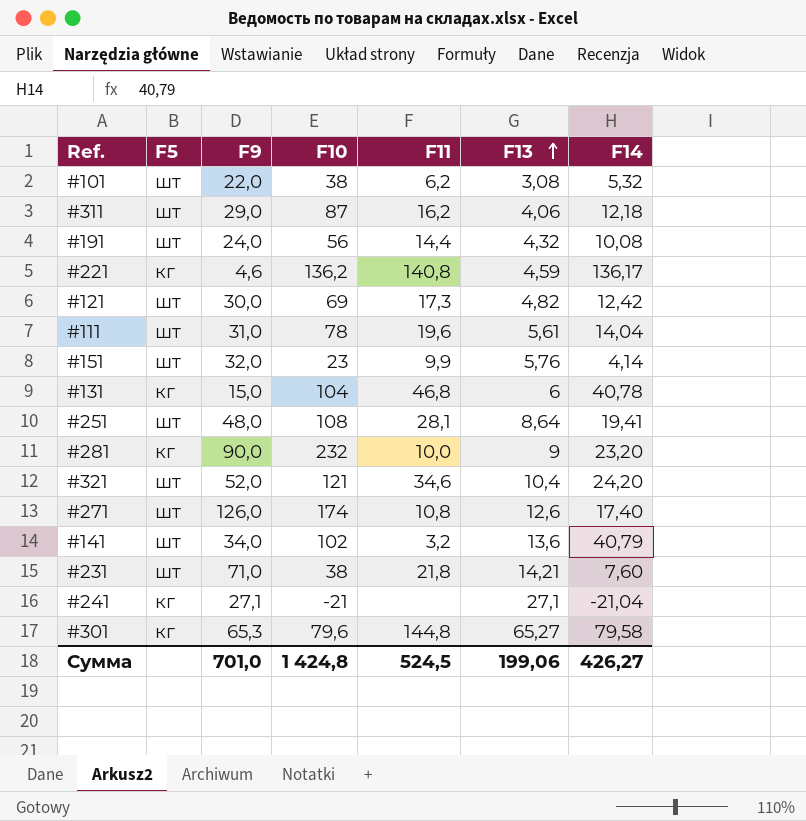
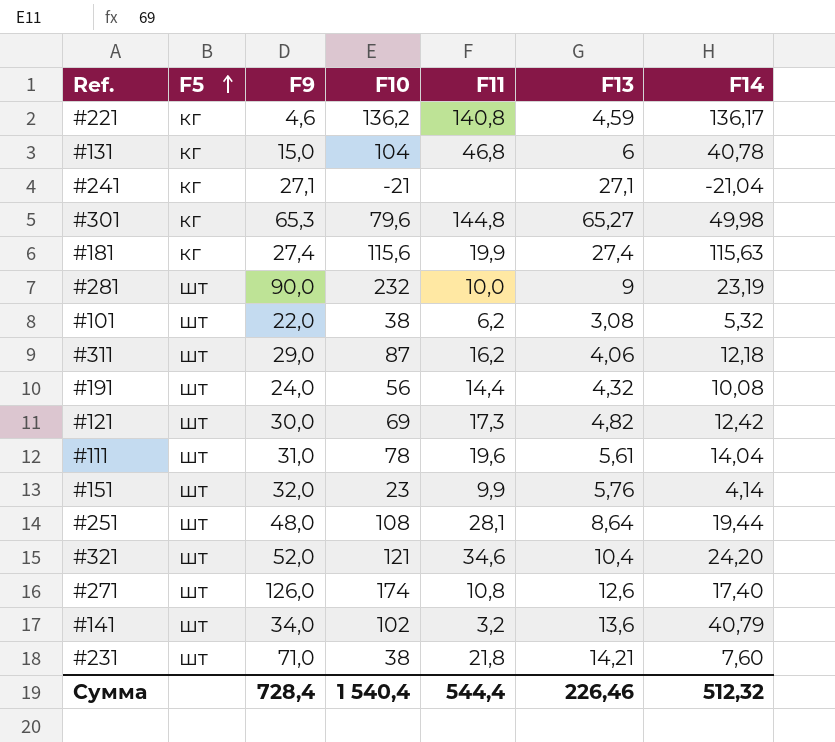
row order: F13 ascending -> F5 ascending
#301 | F14: 79,58 -> 49,98
row #181: none -> кг | 27,4 | 115,6 | 19,9 | 27,4 | 115,63
#281 | F5: кг -> шт
#281 | F14: 23,20 -> 23,19
#251 | F14: 19,41 -> 19,44
Сумма | F9: 701,0 -> 728,4
Сумма | F10: 1 424,8 -> 1 540,4
Сумма | F11: 524,5 -> 544,4
Сумма | F13: 199,06 -> 226,46
Сумма | F14: 426,27 -> 512,32

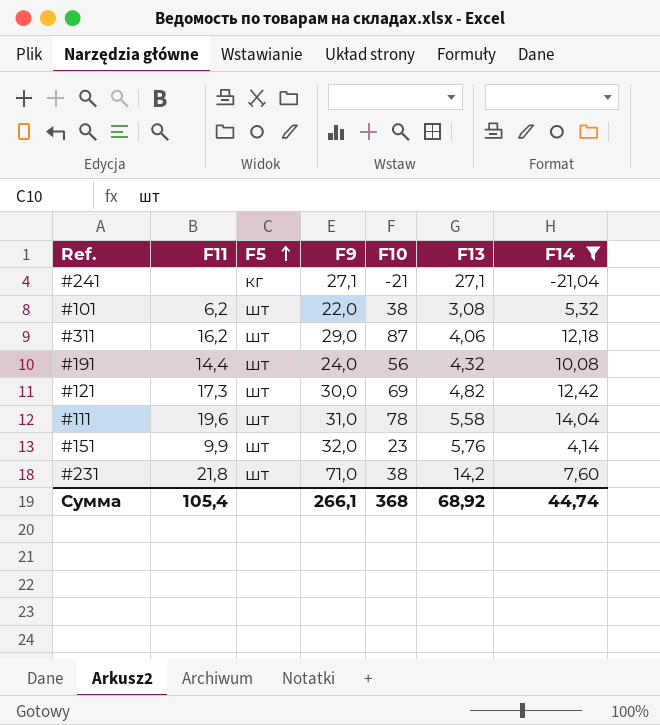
filter: none -> F14 <= 14,04
column F11 | position: 5 -> 2
#111 | F13: 5,61 -> 5,58
#231 | F13: 14,21 -> 14,2
Сумма | F11: 544,4 -> 105,4
Сумма | F9: 728,4 -> 266,1
Сумма | F10: 1 540,4 -> 368
Сумма | F13: 226,46 -> 68,92
Сумма | F14: 512,32 -> 44,74

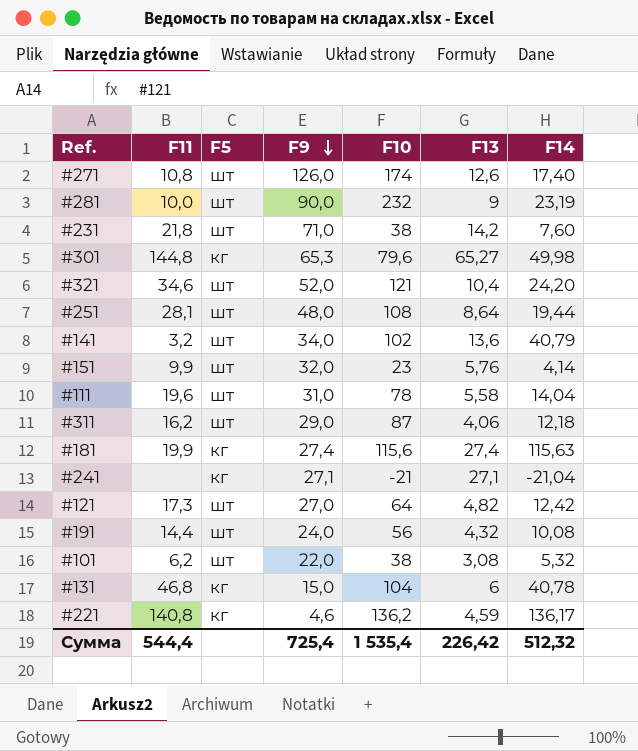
filter: F14 <= 14,04 -> none
row order: F5 ascending -> F9 descending
#121 | F9: 30,0 -> 27,0
#121 | F10: 69 -> 64
Сумма | F11: 105,4 -> 544,4
Сумма | F9: 266,1 -> 725,4
Сумма | F10: 368 -> 1 535,4
Сумма | F13: 68,92 -> 226,42
Сумма | F14: 44,74 -> 512,32

